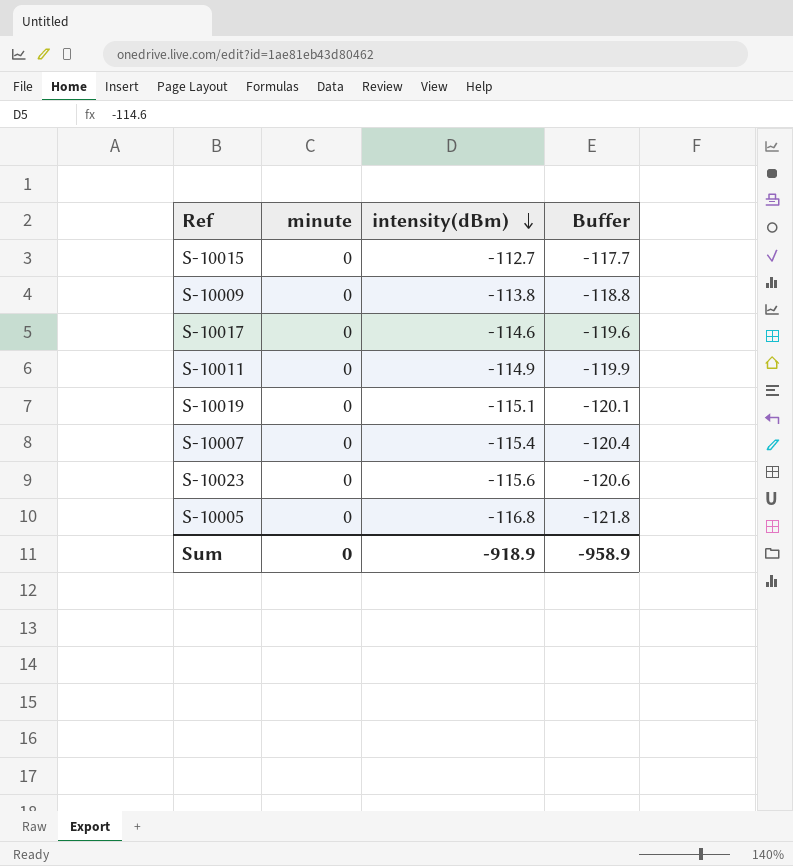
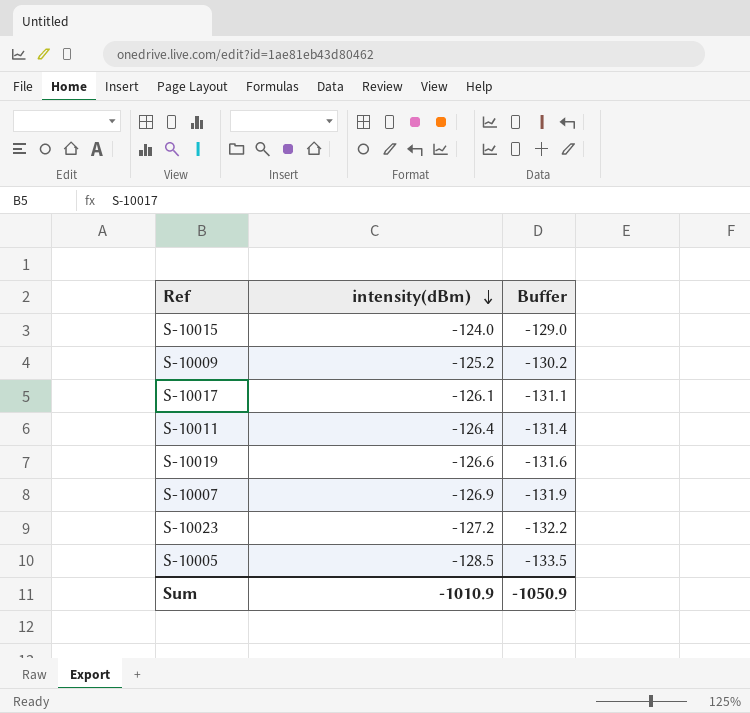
column minute | position: 2 -> none
S-10015 | intensity(dBm): -112.7 -> -124.0
S-10015 | Buffer: -117.7 -> -129.0
S-10009 | intensity(dBm): -113.8 -> -125.2
S-10009 | Buffer: -118.8 -> -130.2
S-10017 | intensity(dBm): -114.6 -> -126.1
S-10017 | Buffer: -119.6 -> -131.1
S-10011 | intensity(dBm): -114.9 -> -126.4
S-10011 | Buffer: -119.9 -> -131.4
S-10019 | intensity(dBm): -115.1 -> -126.6
S-10019 | Buffer: -120.1 -> -131.6
S-10007 | intensity(dBm): -115.4 -> -126.9
S-10007 | Buffer: -120.4 -> -131.9
S-10023 | intensity(dBm): -115.6 -> -127.2
S-10023 | Buffer: -120.6 -> -132.2
S-10005 | intensity(dBm): -116.8 -> -128.5
S-10005 | Buffer: -121.8 -> -133.5
Sum | intensity(dBm): -918.9 -> -1010.9
Sum | Buffer: -958.9 -> -1050.9

